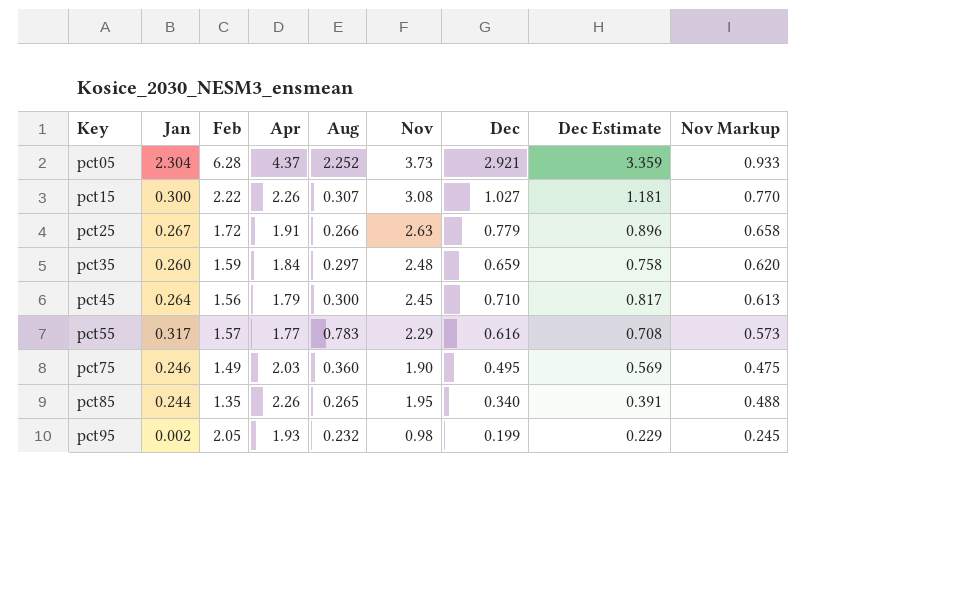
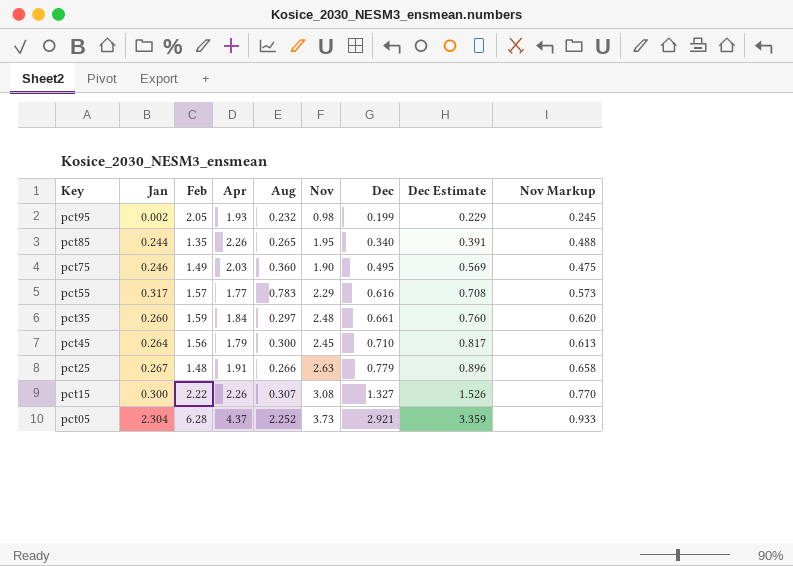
row order: Key ascending -> Dec ascending
pct35 | Dec: 0.659 -> 0.661
pct35 | Dec Estimate: 0.758 -> 0.760
pct25 | Feb: 1.72 -> 1.48
pct15 | Dec: 1.027 -> 1.327
pct15 | Dec Estimate: 1.181 -> 1.526

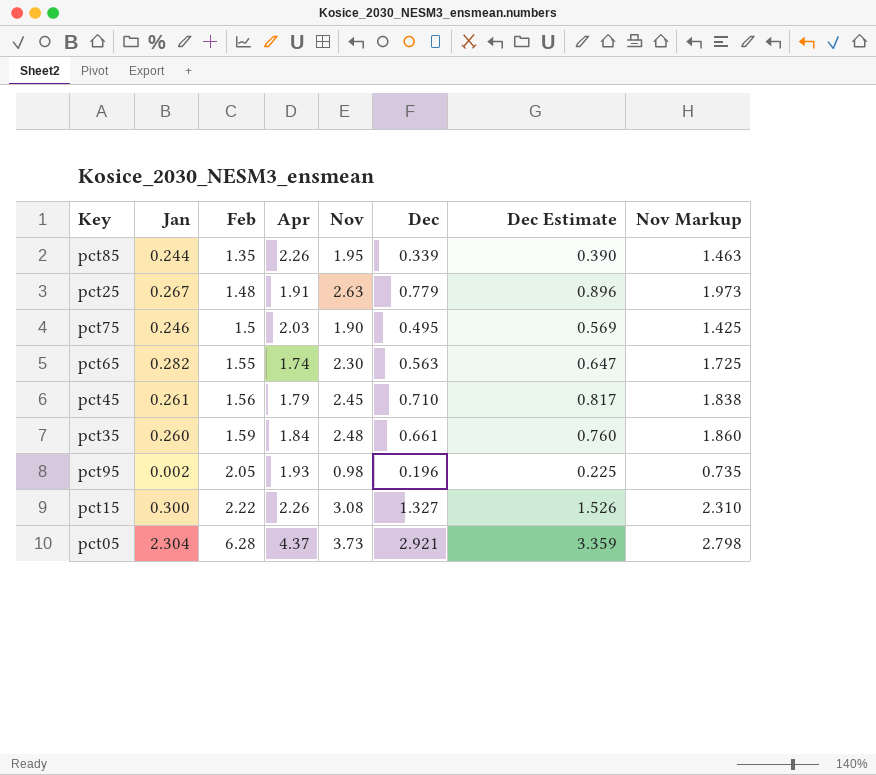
row order: Dec ascending -> Feb ascending
column Aug | position: 5 -> none
column Nov Markup | formula: [Nov] * 0.25 -> [Nov] * 0.75
row pct55: 0.317 | 1.57 | 1.77 | 0.783 | 2.29 | 0.616 | 0.708 | 0.573 -> none
pct85 | Dec: 0.340 -> 0.339
pct85 | Dec Estimate: 0.391 -> 0.390
pct75 | Feb: 1.49 -> 1.5
row pct65: none -> 0.282 | 1.55 | 1.74 | 2.30 | 0.563 | 0.647 | 1.725
pct45 | Jan: 0.264 -> 0.261
pct95 | Dec: 0.199 -> 0.196
pct95 | Dec Estimate: 0.229 -> 0.225

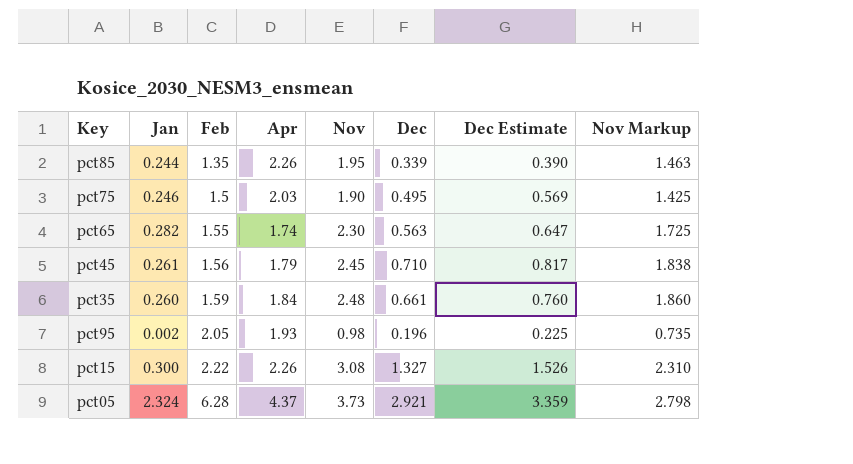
row pct25: 0.267 | 1.48 | 1.91 | 2.63 | 0.779 | 0.896 | 1.973 -> none
pct05 | Jan: 2.304 -> 2.324

